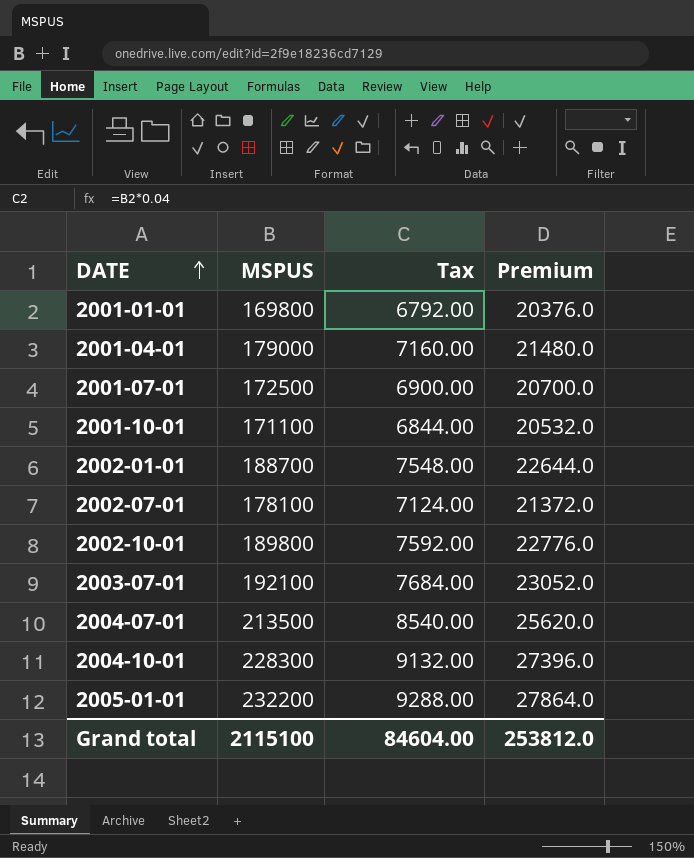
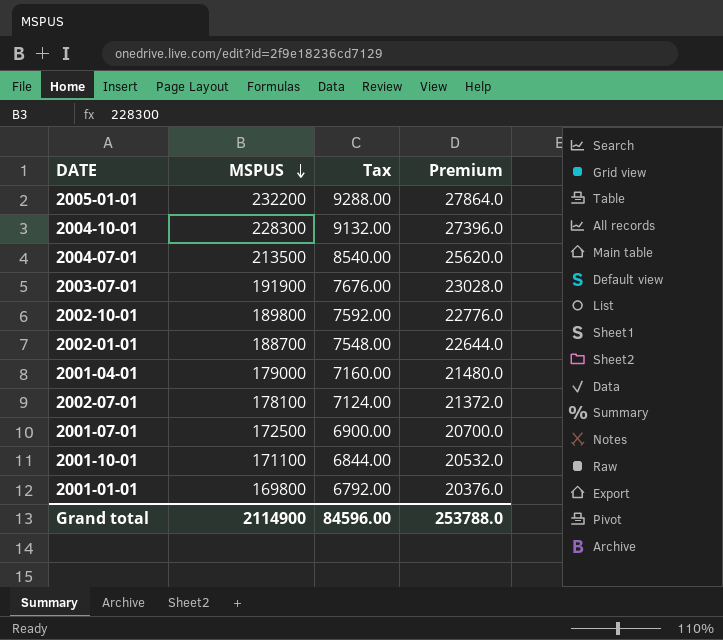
row order: DATE ascending -> MSPUS descending
2003-07-01 | MSPUS: 192100 -> 191900
2003-07-01 | Tax: 7684.00 -> 7676.00
2003-07-01 | Premium: 23052.0 -> 23028.0
Grand total | MSPUS: 2115100 -> 2114900
Grand total | Tax: 84604.00 -> 84596.00
Grand total | Premium: 253812.0 -> 253788.0

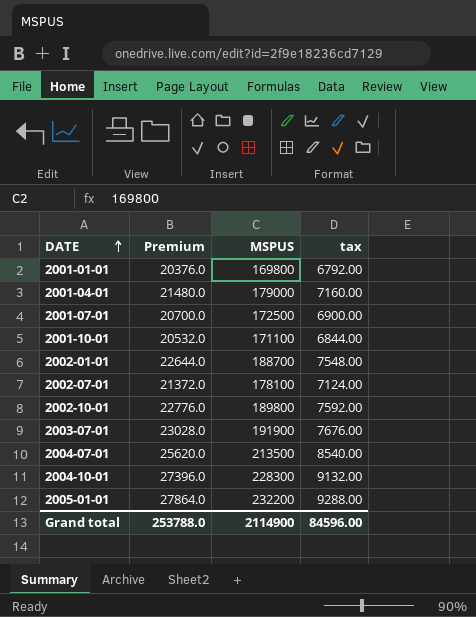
row order: MSPUS descending -> DATE ascending
column Premium | position: 4 -> 2
column name: Tax -> tax

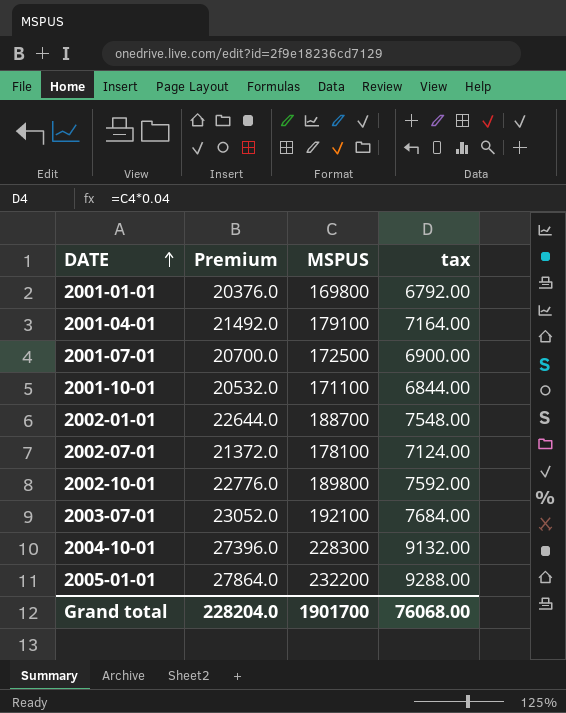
row 2004-07-01: 25620.0 | 213500 | 8540.00 -> none
2001-04-01 | Premium: 21480.0 -> 21492.0
2001-04-01 | MSPUS: 179000 -> 179100
2001-04-01 | tax: 7160.00 -> 7164.00
2003-07-01 | Premium: 23028.0 -> 23052.0
2003-07-01 | MSPUS: 191900 -> 192100
2003-07-01 | tax: 7676.00 -> 7684.00
Grand total | Premium: 253788.0 -> 228204.0
Grand total | MSPUS: 2114900 -> 1901700
Grand total | tax: 84596.00 -> 76068.00

